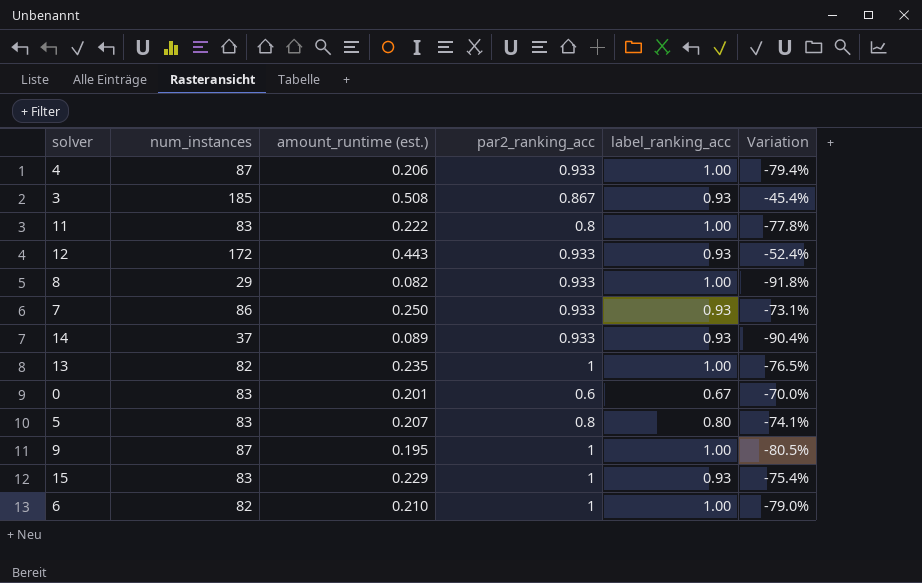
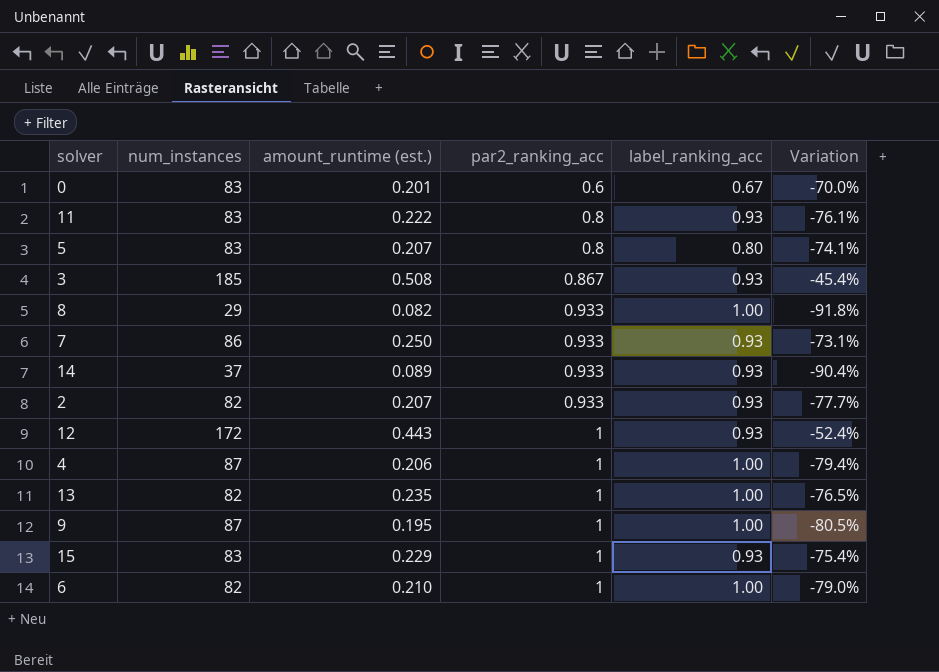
row order: none -> par2_ranking_acc ascending
11 | label_ranking_acc: 1.00 -> 0.93
11 | Variation: -77.8% -> -76.1%
row 2: none -> 82 | 0.207 | 0.933 | 0.93 | -77.7%
12 | par2_ranking_acc: 0.933 -> 1
4 | par2_ranking_acc: 0.933 -> 1

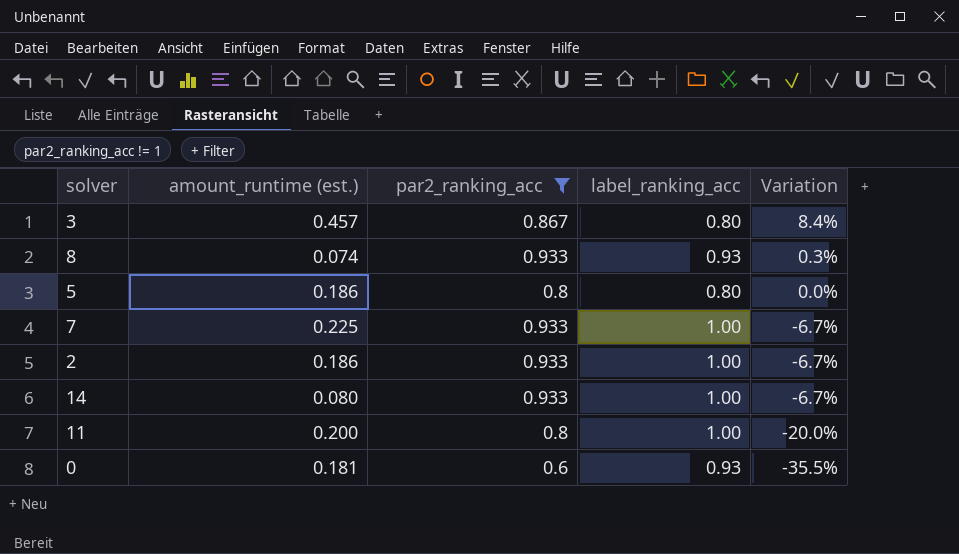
filter: none -> par2_ranking_acc != 1
row order: par2_ranking_acc ascending -> Variation descending
column num_instances | position: 2 -> none
column Variation | formula: ([amount_runtime (est.)] - [label_ranking_acc]) / [label_ranking_acc] -> ([par2_ranking_acc] - [label_ranking_acc]) / [label_ranking_acc]
3 | amount_runtime (est.): 0.508 -> 0.457
3 | label_ranking_acc: 0.93 -> 0.80
8 | amount_runtime (est.): 0.082 -> 0.074
8 | label_ranking_acc: 1.00 -> 0.93
5 | amount_runtime (est.): 0.207 -> 0.186
7 | amount_runtime (est.): 0.250 -> 0.225
7 | label_ranking_acc: 0.93 -> 1.00
2 | amount_runtime (est.): 0.207 -> 0.186
2 | label_ranking_acc: 0.93 -> 1.00
14 | amount_runtime (est.): 0.089 -> 0.080
14 | label_ranking_acc: 0.93 -> 1.00
11 | amount_runtime (est.): 0.222 -> 0.200
11 | label_ranking_acc: 0.93 -> 1.00
0 | amount_runtime (est.): 0.201 -> 0.181
0 | label_ranking_acc: 0.67 -> 0.93

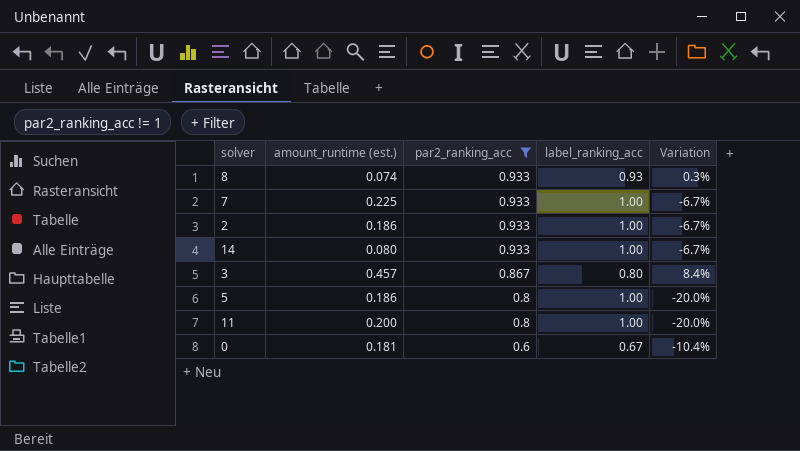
row order: Variation descending -> par2_ranking_acc descending
5 | label_ranking_acc: 0.80 -> 1.00
5 | Variation: 0.0% -> -20.0%
0 | label_ranking_acc: 0.93 -> 0.67
0 | Variation: -35.5% -> -10.4%

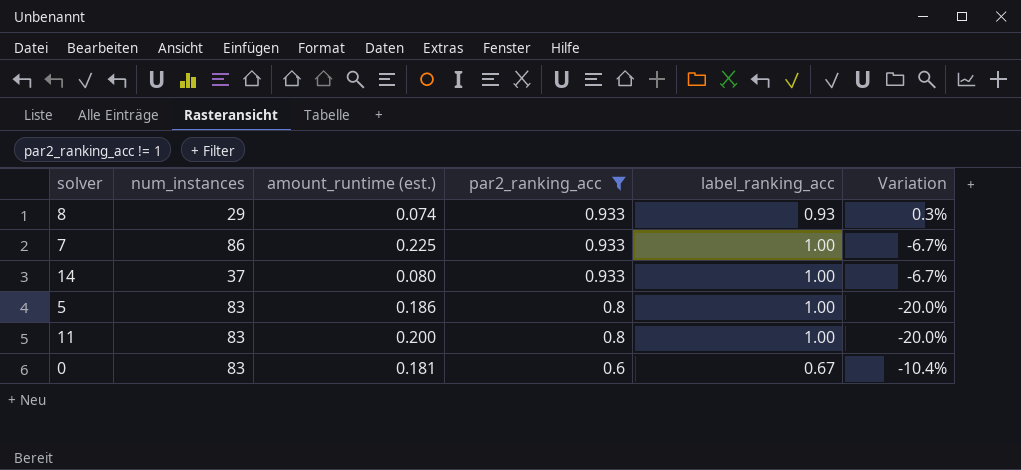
column num_instances | position: none -> 2
row 2: 0.186 | 0.933 | 1.00 | -6.7% -> none
row 3: 0.457 | 0.867 | 0.80 | 8.4% -> none

